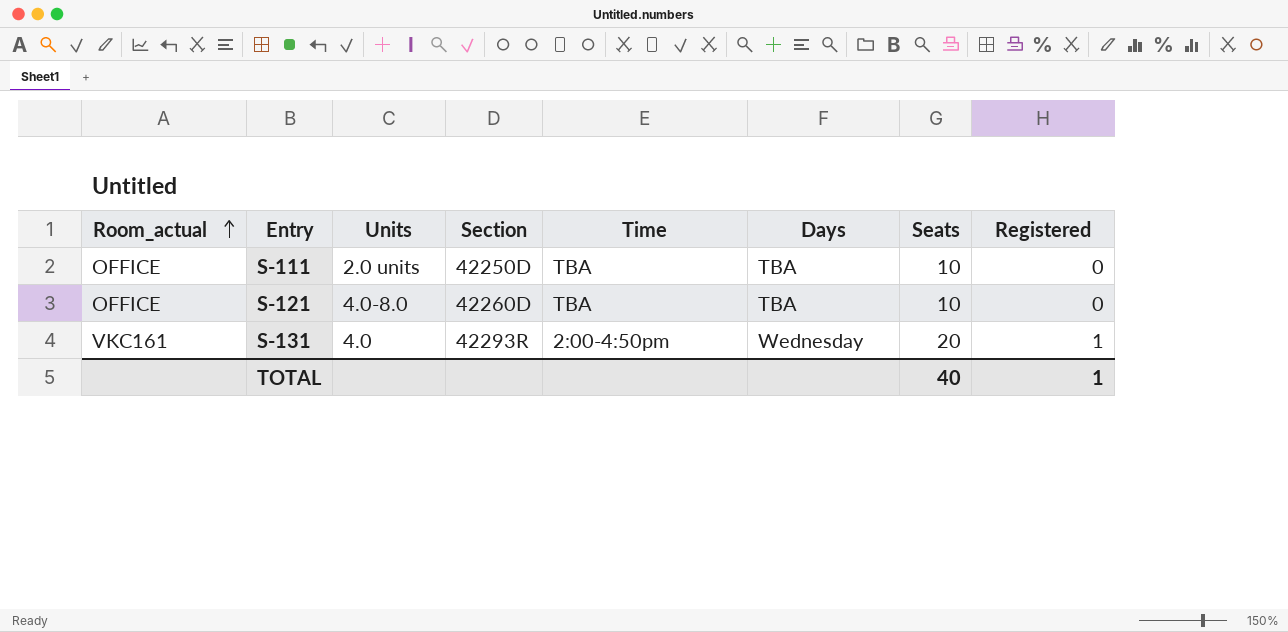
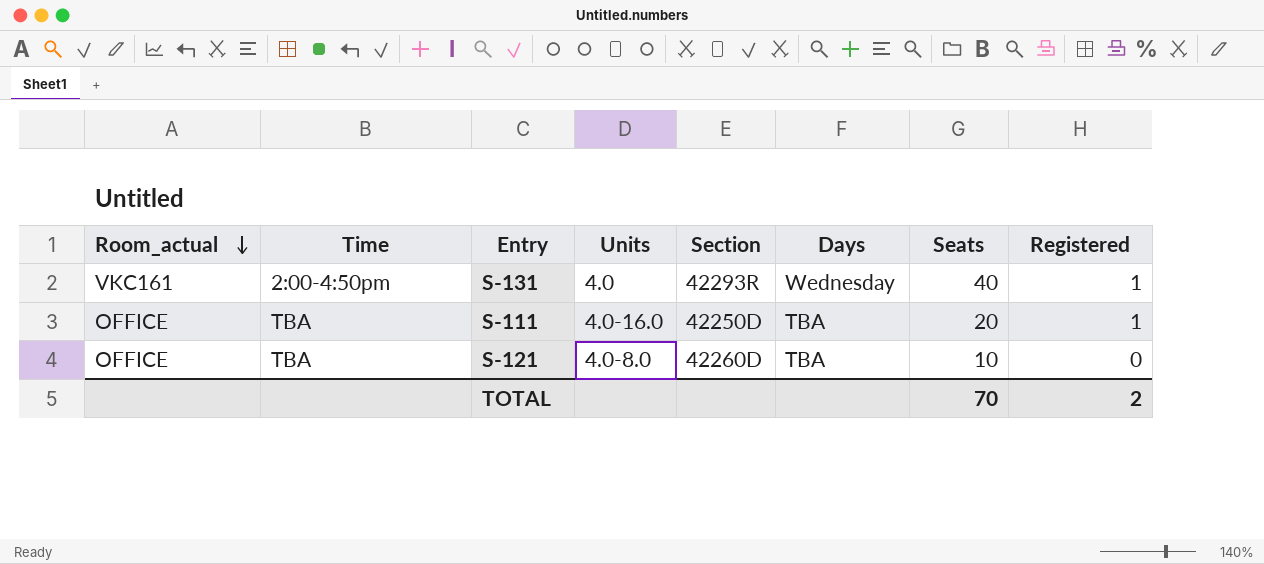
row order: Room_actual ascending -> Room_actual descending
column Time | position: 5 -> 2
S-131 | Seats: 20 -> 40
S-111 | Units: 2.0 units -> 4.0-16.0
S-111 | Seats: 10 -> 20
S-111 | Registered: 0 -> 1
TOTAL | Seats: 40 -> 70
TOTAL | Registered: 1 -> 2

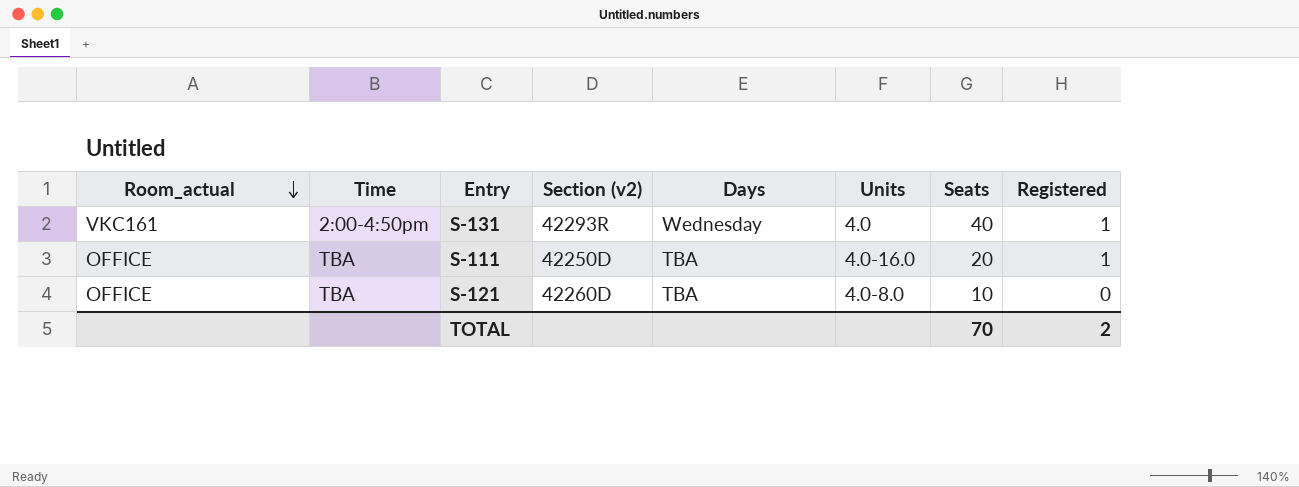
column name: Section -> Section (v2)
column Units | position: 4 -> 6

